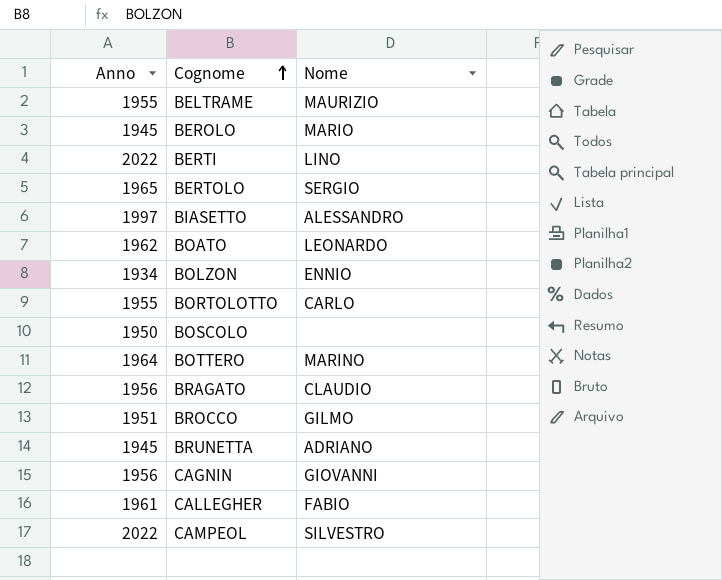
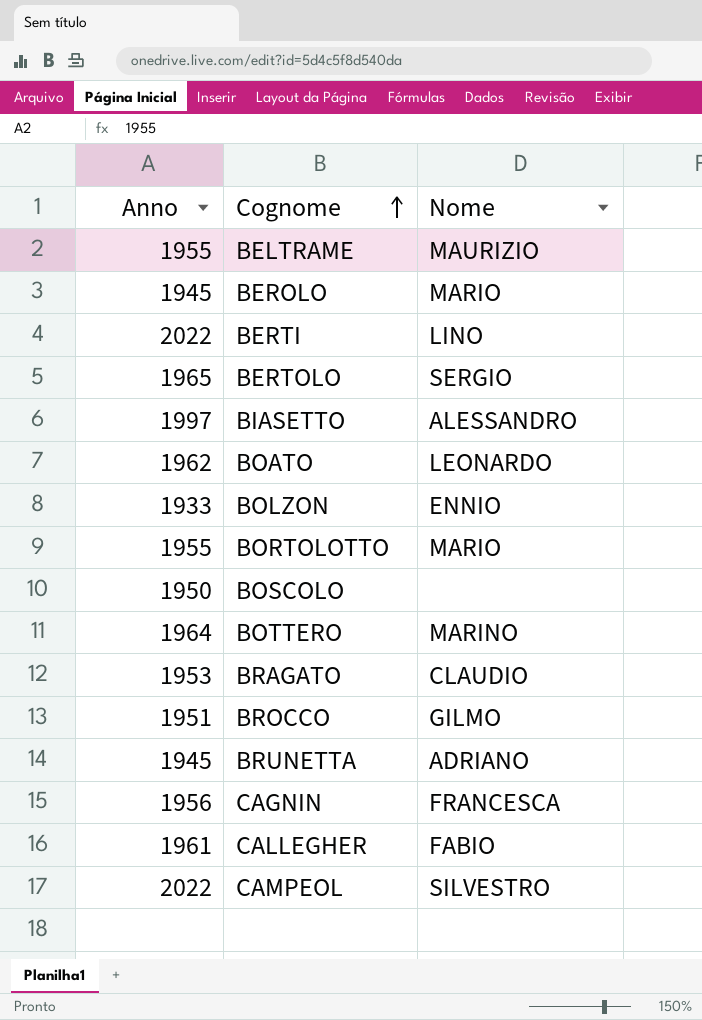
BOLZON | Anno: 1934 -> 1933
BORTOLOTTO | Nome: CARLO -> MARIO
BRAGATO | Anno: 1956 -> 1953
CAGNIN | Nome: GIOVANNI -> FRANCESCA

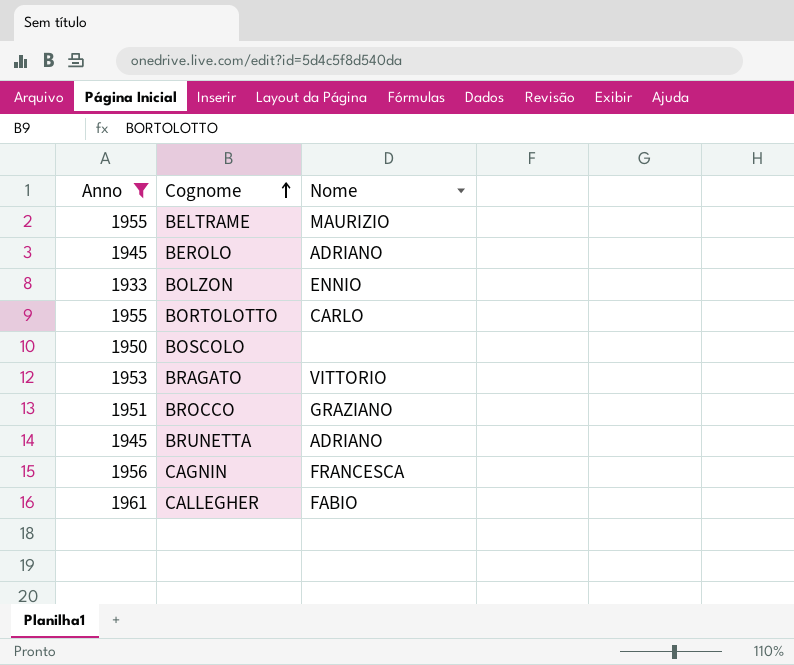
filter: none -> Anno <= 1961
BEROLO | Nome: MARIO -> ADRIANO
BORTOLOTTO | Nome: MARIO -> CARLO
BRAGATO | Nome: CLAUDIO -> VITTORIO
BROCCO | Nome: GILMO -> GRAZIANO

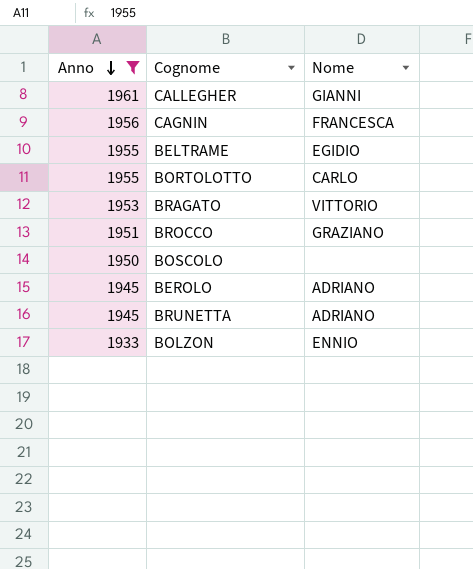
row order: Cognome ascending -> Anno descending
CALLEGHER | Nome: FABIO -> GIANNI
BELTRAME | Nome: MAURIZIO -> EGIDIO

